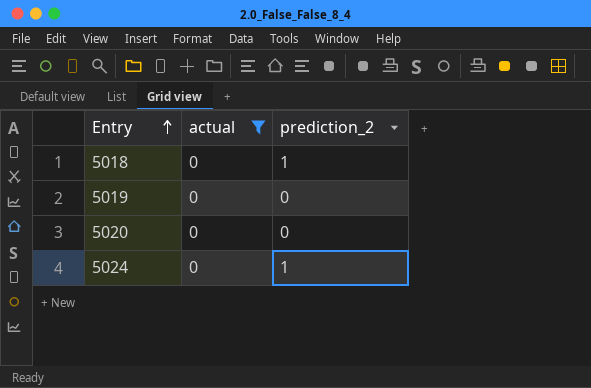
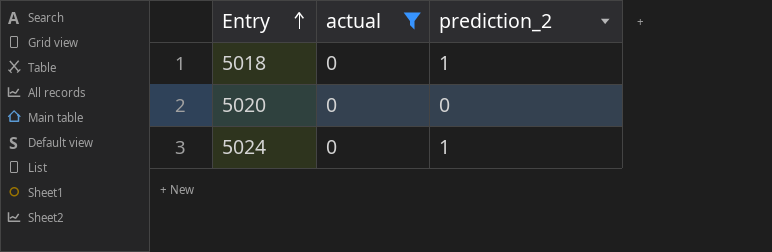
row 5019: 0 | 0 -> none

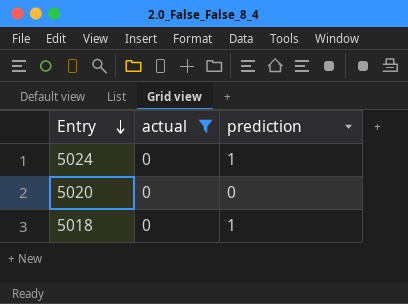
row order: Entry ascending -> Entry descending
column name: prediction_2 -> prediction

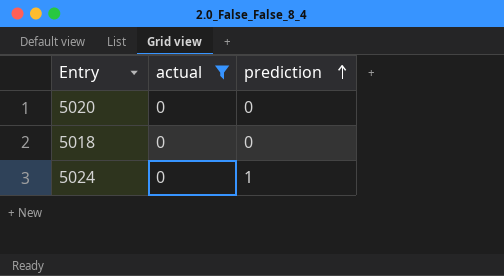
row order: Entry descending -> prediction ascending
5018 | prediction: 1 -> 0

